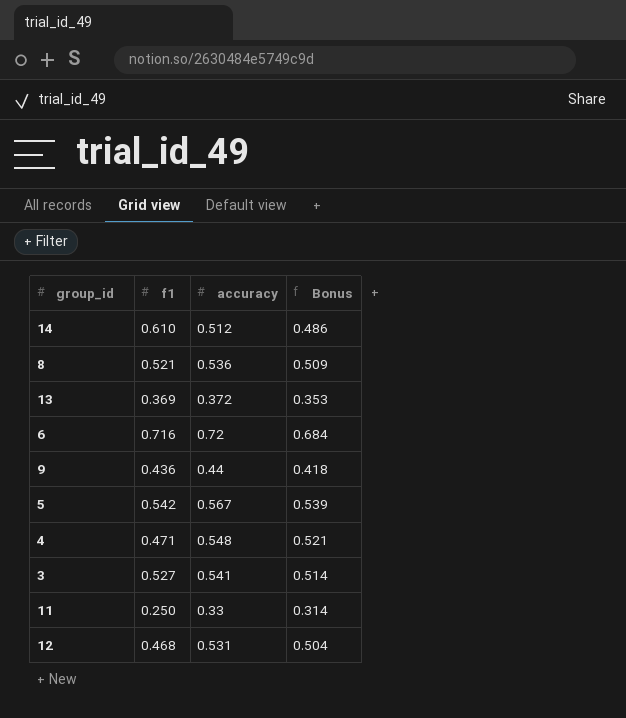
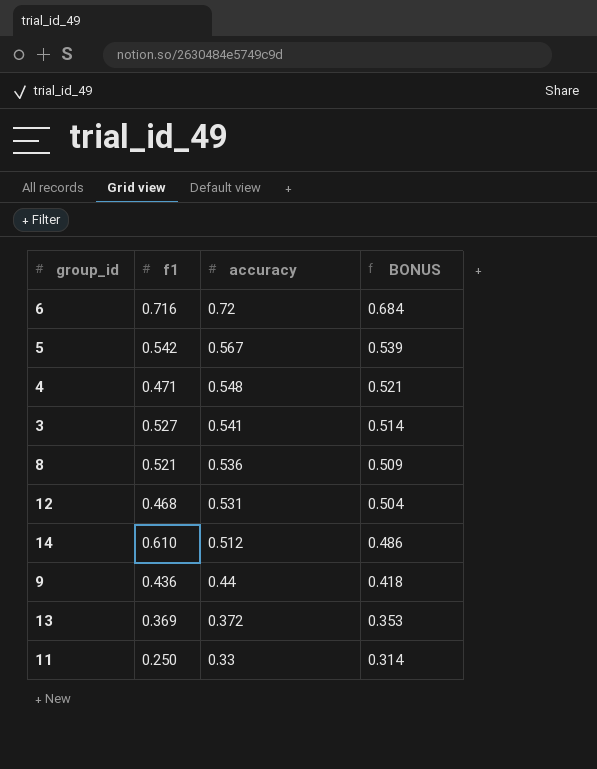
row order: none -> accuracy descending
column name: Bonus -> BONUS

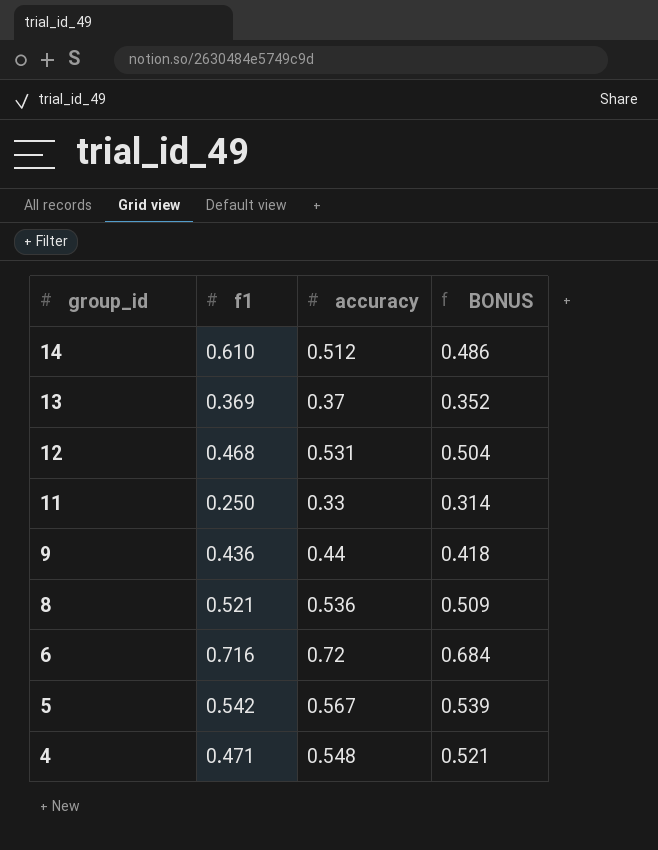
row order: accuracy descending -> group_id descending
row 3: 0.527 | 0.541 | 0.514 -> none
13 | accuracy: 0.372 -> 0.37
13 | BONUS: 0.353 -> 0.352

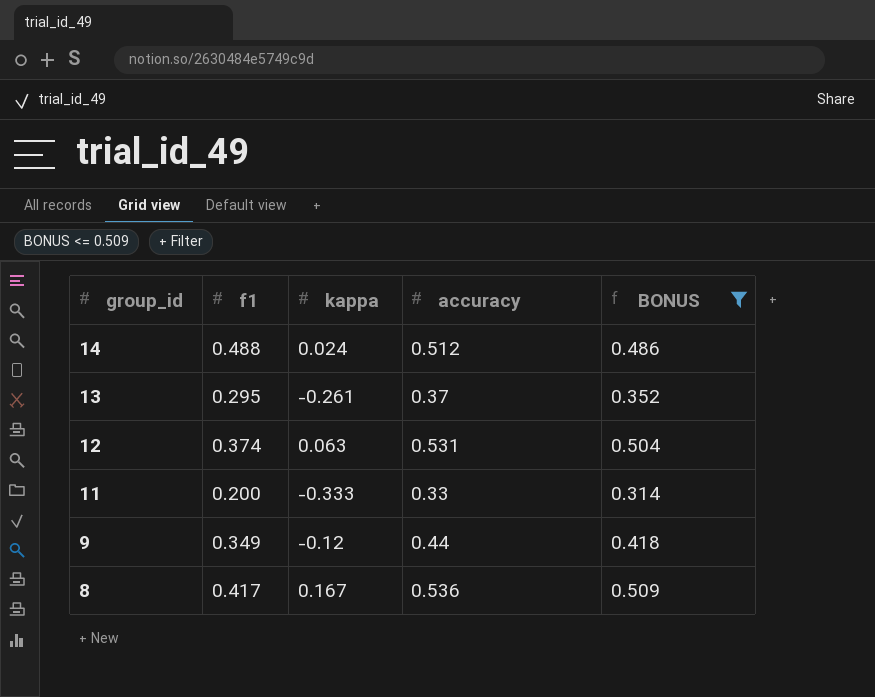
filter: none -> BONUS <= 0.509
column kappa | position: none -> 3
14 | f1: 0.610 -> 0.488
13 | f1: 0.369 -> 0.295
12 | f1: 0.468 -> 0.374
11 | f1: 0.250 -> 0.200
9 | f1: 0.436 -> 0.349
8 | f1: 0.521 -> 0.417

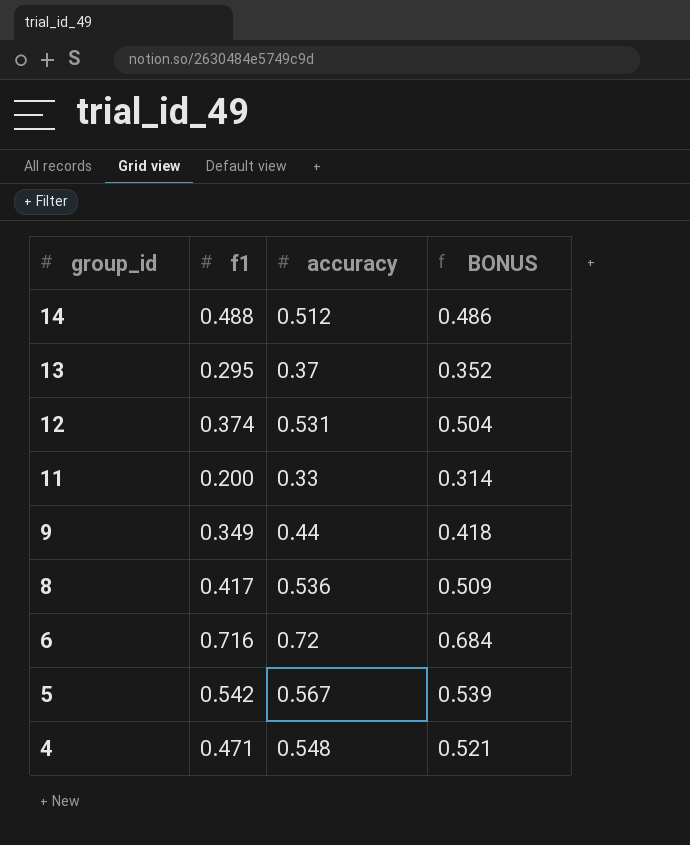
filter: BONUS <= 0.509 -> none
column kappa | position: 3 -> none

